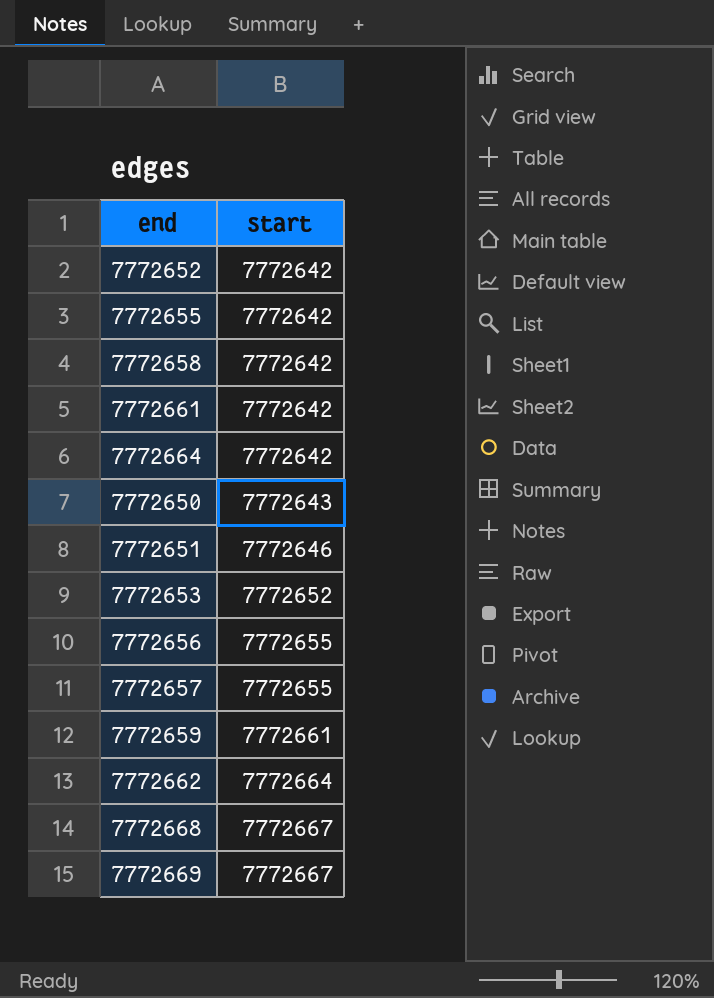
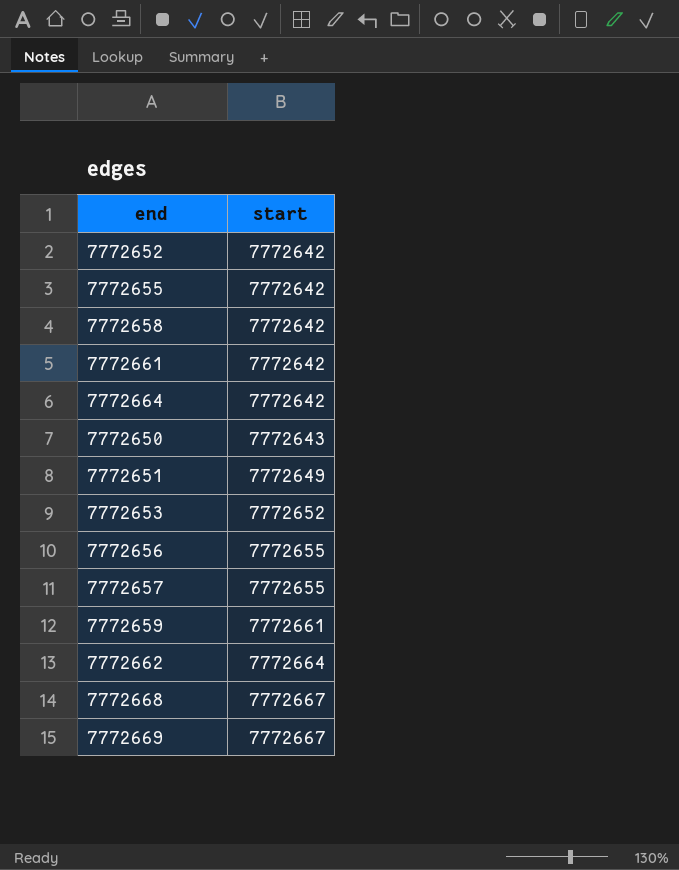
7772651 | start: 7772646 -> 7772649

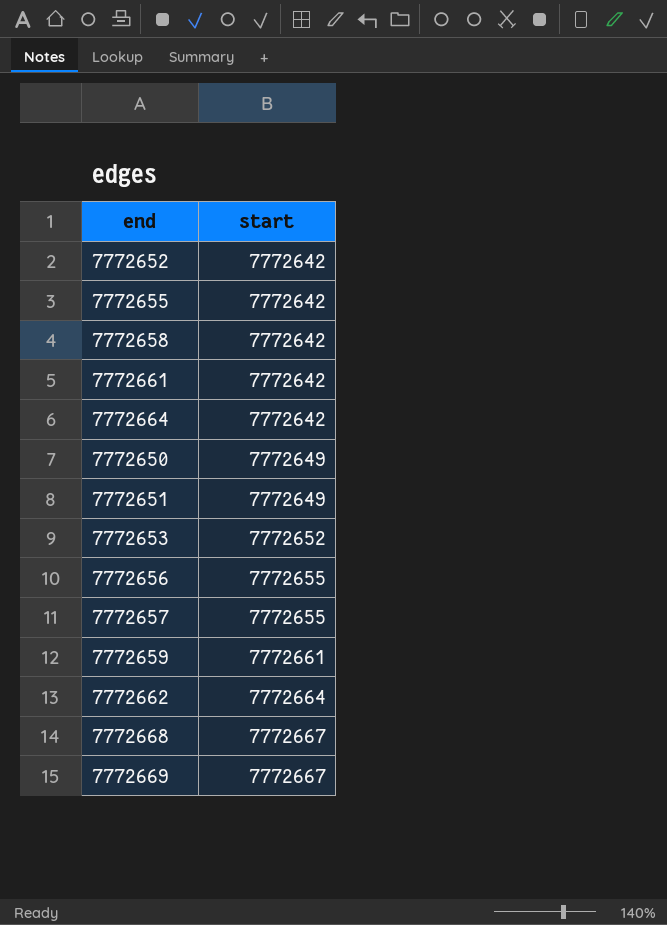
7772650 | start: 7772643 -> 7772649

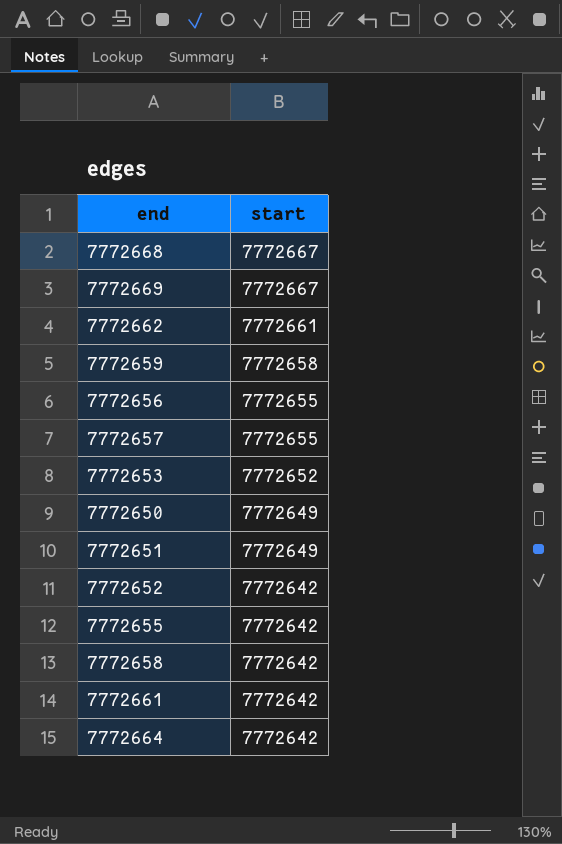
row order: start ascending -> start descending
7772662 | start: 7772664 -> 7772661
7772659 | start: 7772661 -> 7772658

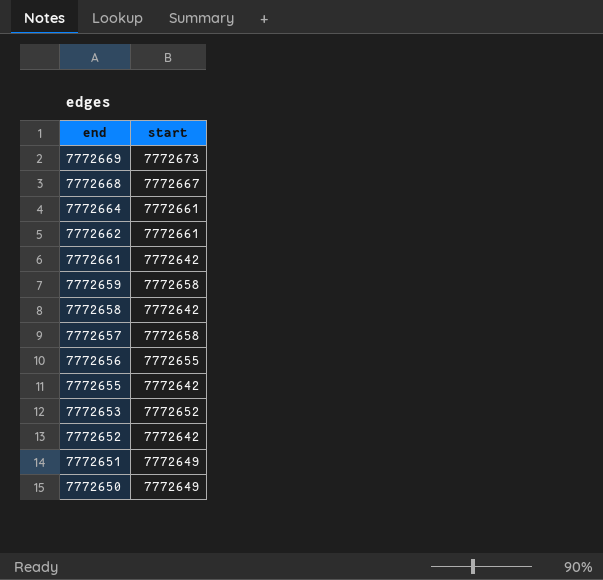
row order: start descending -> end descending
7772669 | start: 7772667 -> 7772673
7772664 | start: 7772642 -> 7772661
7772657 | start: 7772655 -> 7772658

